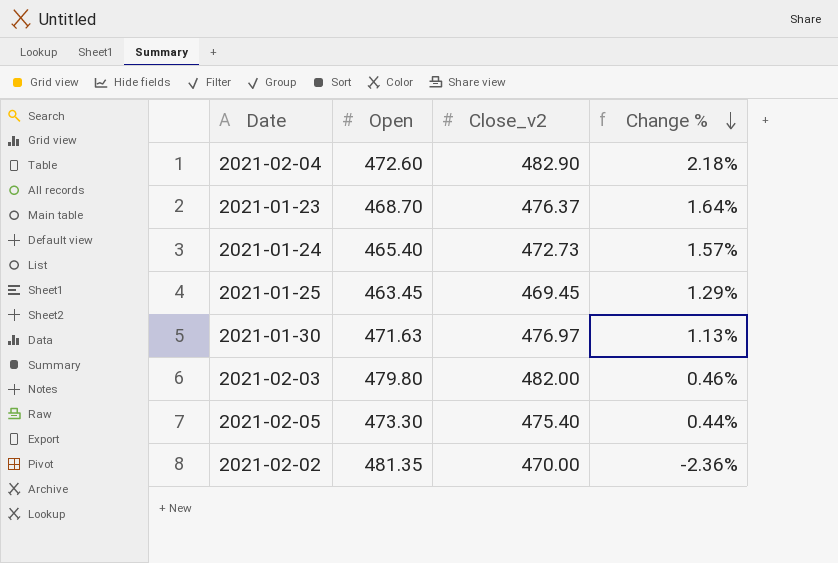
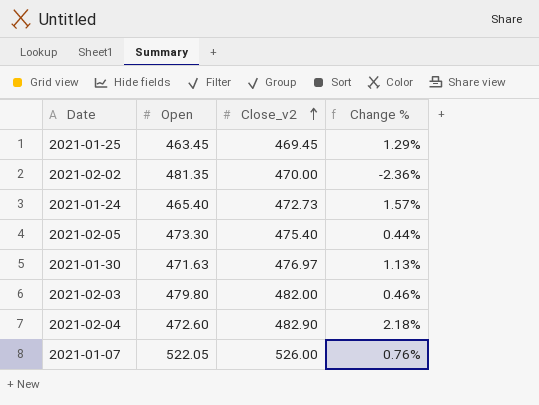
row order: Change % descending -> Close_v2 ascending
row 2021-01-23: 468.70 | 476.37 | 1.64% -> none
row 2021-01-07: none -> 522.05 | 526.00 | 0.76%

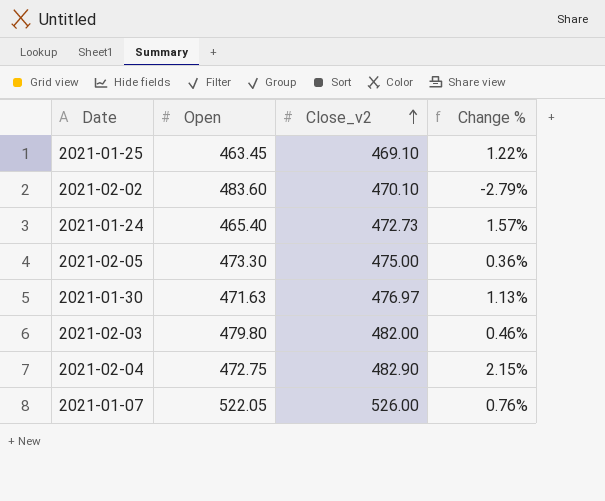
2021-01-25 | Close_v2: 469.45 -> 469.10
2021-01-25 | Change %: 1.29% -> 1.22%
2021-02-02 | Open: 481.35 -> 483.60
2021-02-02 | Close_v2: 470.00 -> 470.10
2021-02-02 | Change %: -2.36% -> -2.79%
2021-02-05 | Close_v2: 475.40 -> 475.00
2021-02-05 | Change %: 0.44% -> 0.36%
2021-02-04 | Open: 472.60 -> 472.75
2021-02-04 | Change %: 2.18% -> 2.15%

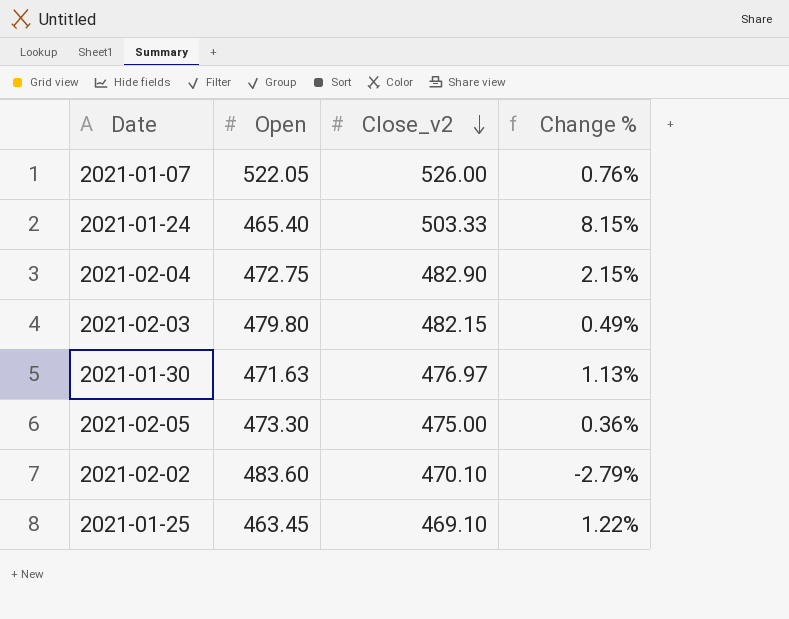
row order: Close_v2 ascending -> Close_v2 descending
2021-01-24 | Close_v2: 472.73 -> 503.33
2021-01-24 | Change %: 1.57% -> 8.15%
2021-02-03 | Close_v2: 482.00 -> 482.15
2021-02-03 | Change %: 0.46% -> 0.49%

